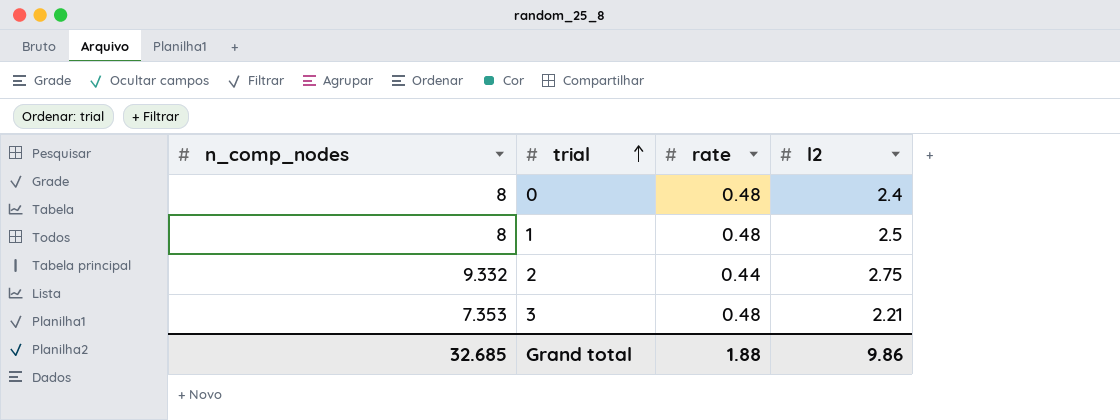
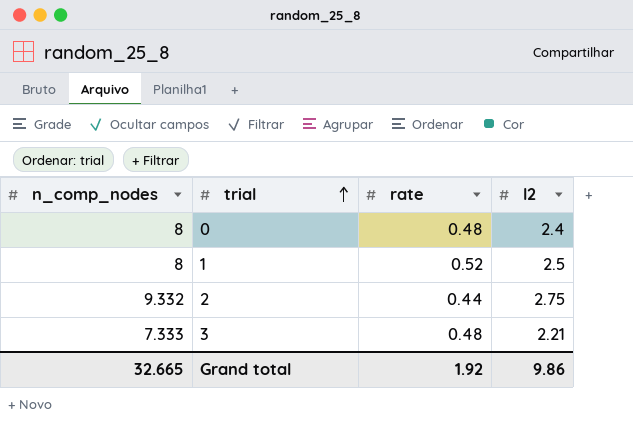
1 | rate: 0.48 -> 0.52
3 | n_comp_nodes: 7.353 -> 7.333
Grand total | n_comp_nodes: 32.685 -> 32.665
Grand total | rate: 1.88 -> 1.92

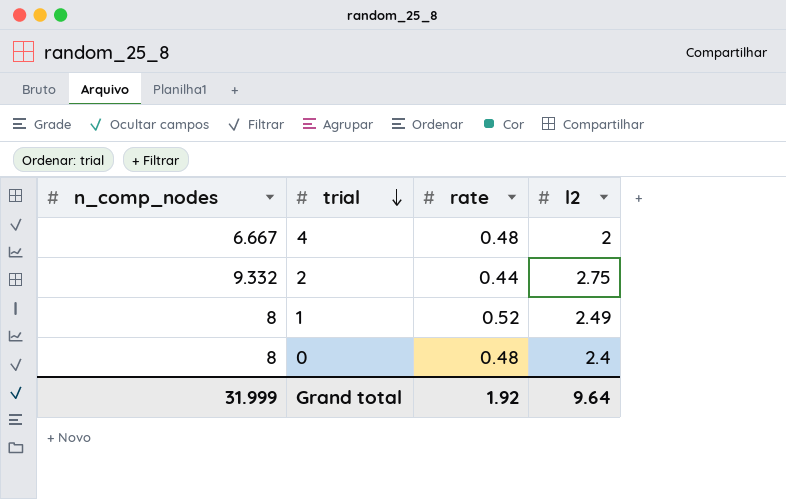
row order: trial ascending -> trial descending
row 3: 7.333 | 0.48 | 2.21 -> none
row 4: none -> 6.667 | 0.48 | 2
1 | l2: 2.5 -> 2.49
Grand total | n_comp_nodes: 32.665 -> 31.999
Grand total | l2: 9.86 -> 9.64

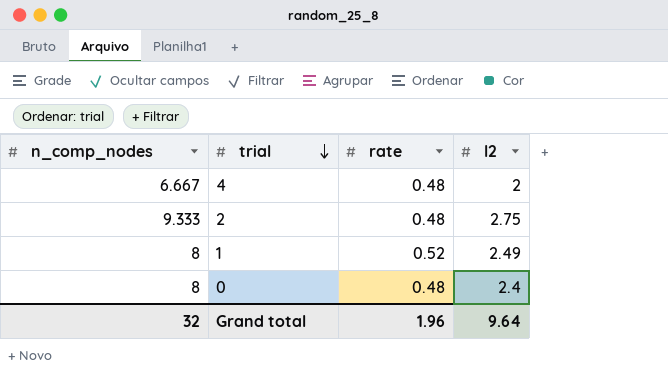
2 | n_comp_nodes: 9.332 -> 9.333
2 | rate: 0.44 -> 0.48
Grand total | n_comp_nodes: 31.999 -> 32
Grand total | rate: 1.92 -> 1.96

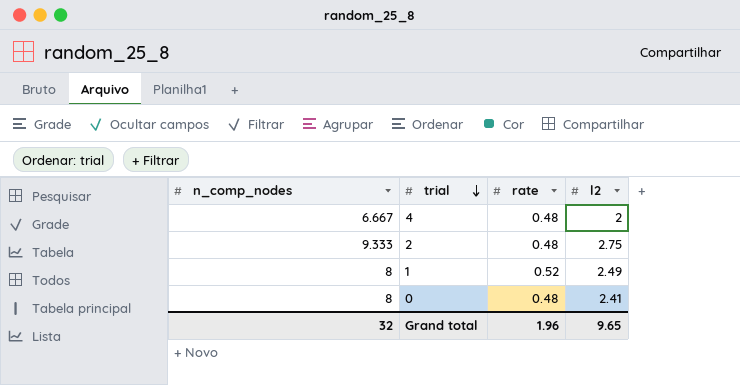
0 | l2: 2.4 -> 2.41
Grand total | l2: 9.64 -> 9.65

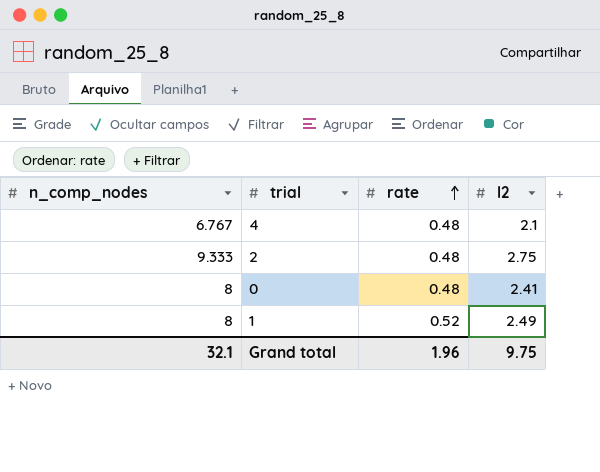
row order: trial descending -> rate ascending
4 | n_comp_nodes: 6.667 -> 6.767
4 | l2: 2 -> 2.1
Grand total | n_comp_nodes: 32 -> 32.1
Grand total | l2: 9.65 -> 9.75

